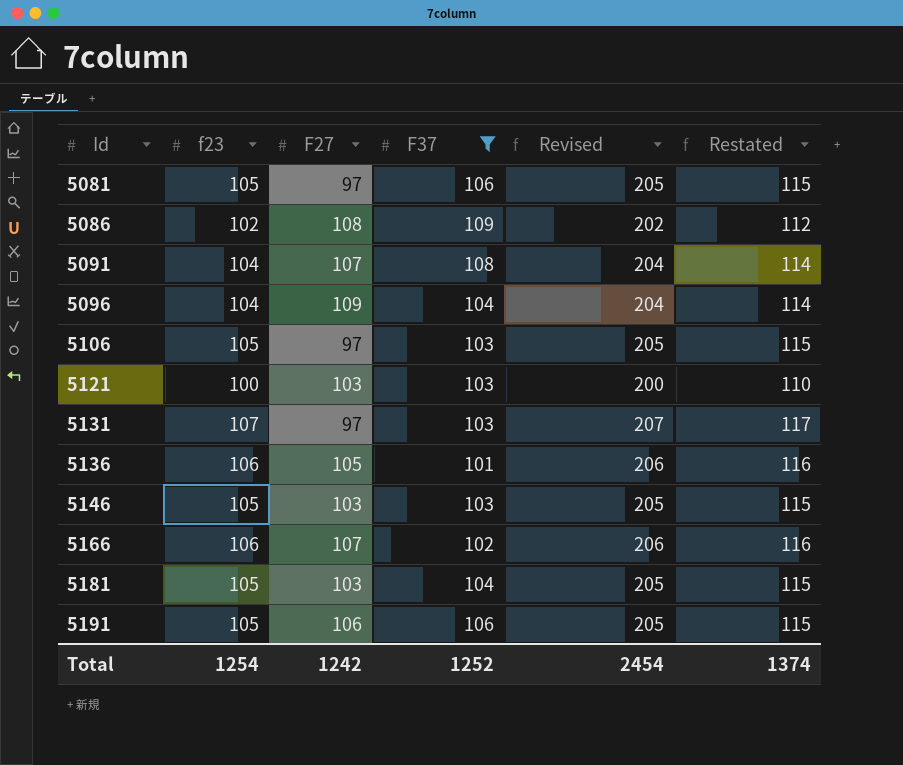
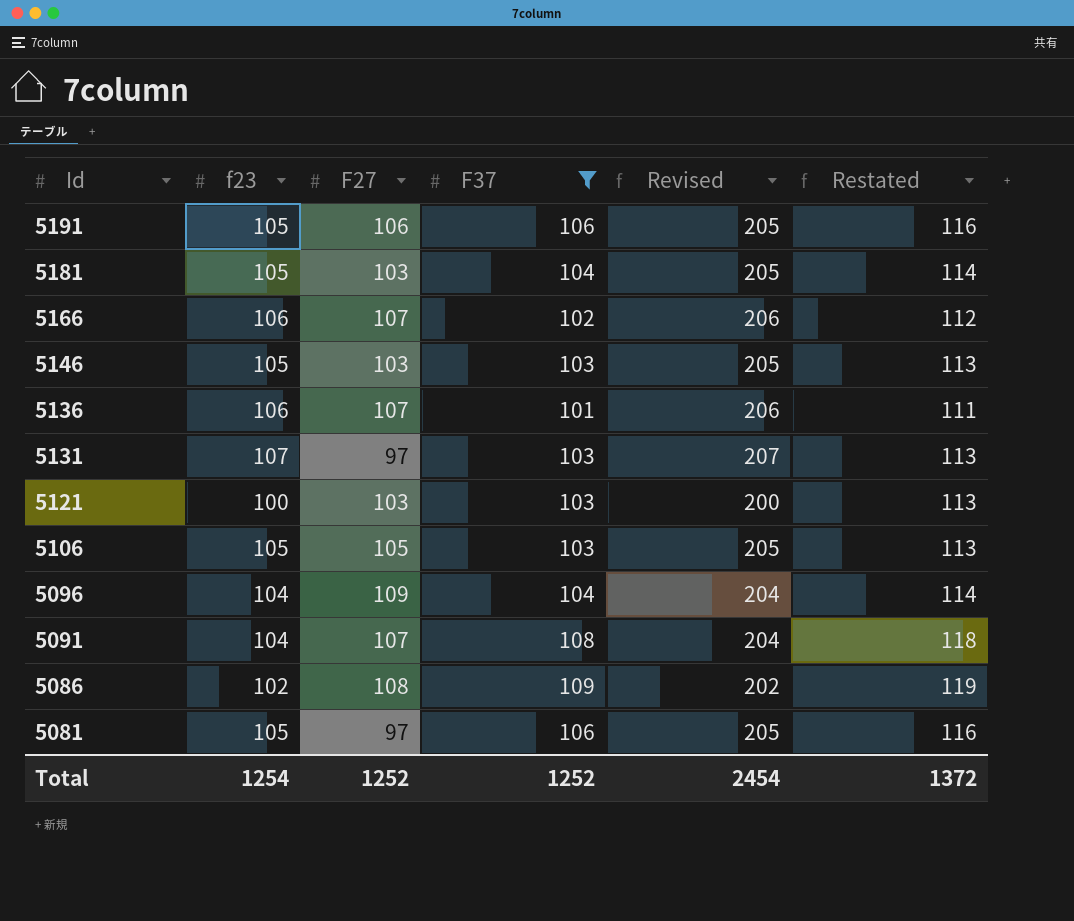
row order: Id ascending -> Id descending
column Restated | formula: [f23] + 10 -> [F37] + 10
5136 | F27: 105 -> 107
5106 | F27: 97 -> 105
Total | F27: 1242 -> 1252
Total | Restated: 1374 -> 1372

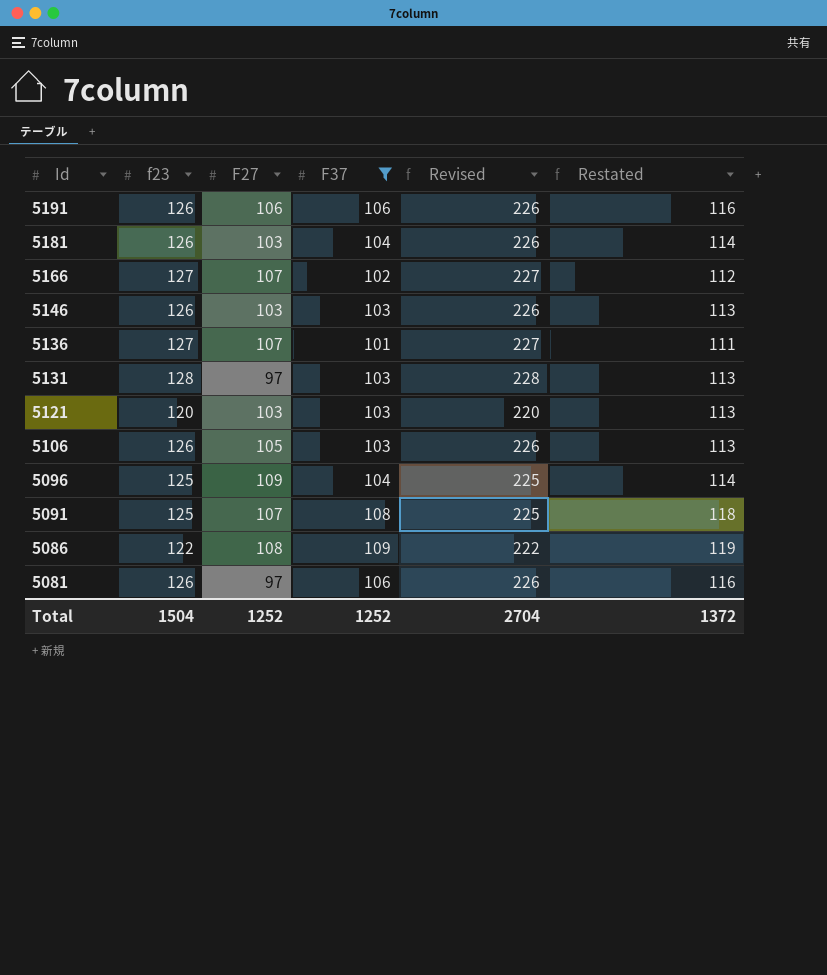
5191 | f23: 105 -> 126
5191 | Revised: 205 -> 226
5181 | f23: 105 -> 126
5181 | Revised: 205 -> 226
5166 | f23: 106 -> 127
5166 | Revised: 206 -> 227
5146 | f23: 105 -> 126
5146 | Revised: 205 -> 226
5136 | f23: 106 -> 127
5136 | Revised: 206 -> 227
5131 | f23: 107 -> 128
5131 | Revised: 207 -> 228
5121 | f23: 100 -> 120
5121 | Revised: 200 -> 220
5106 | f23: 105 -> 126
5106 | Revised: 205 -> 226
5096 | f23: 104 -> 125
5096 | Revised: 204 -> 225
5091 | f23: 104 -> 125
5091 | Revised: 204 -> 225
5086 | f23: 102 -> 122
5086 | Revised: 202 -> 222
5081 | f23: 105 -> 126
5081 | Revised: 205 -> 226
Total | f23: 1254 -> 1504
Total | Revised: 2454 -> 2704

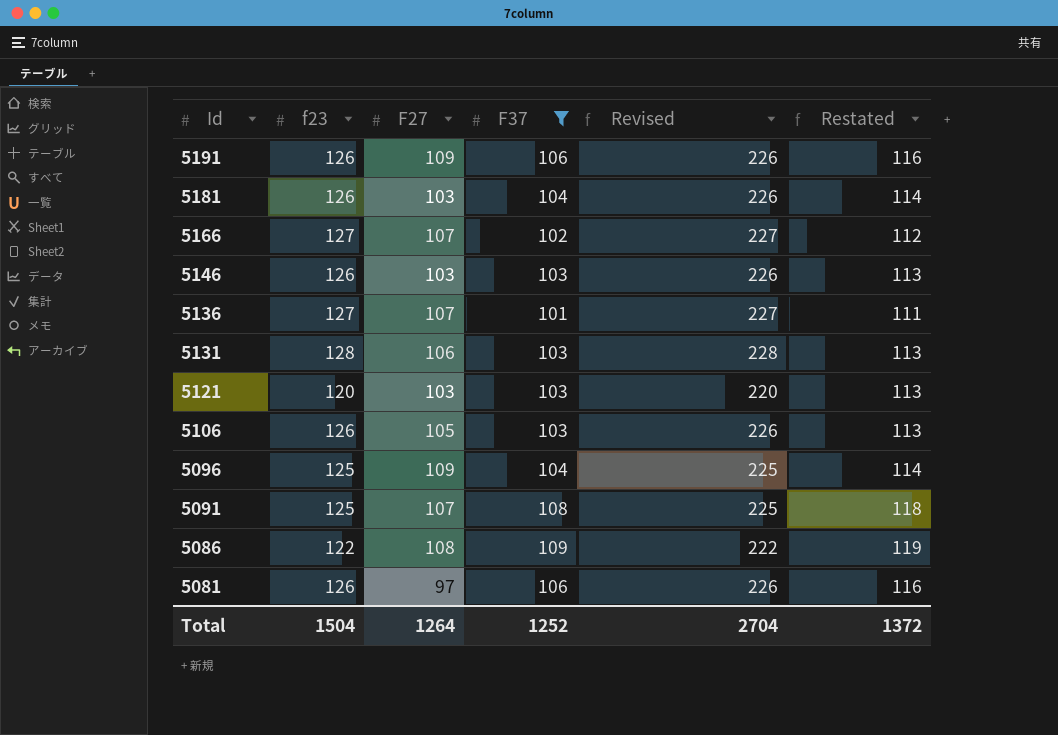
5191 | F27: 106 -> 109
5131 | F27: 97 -> 106
Total | F27: 1252 -> 1264

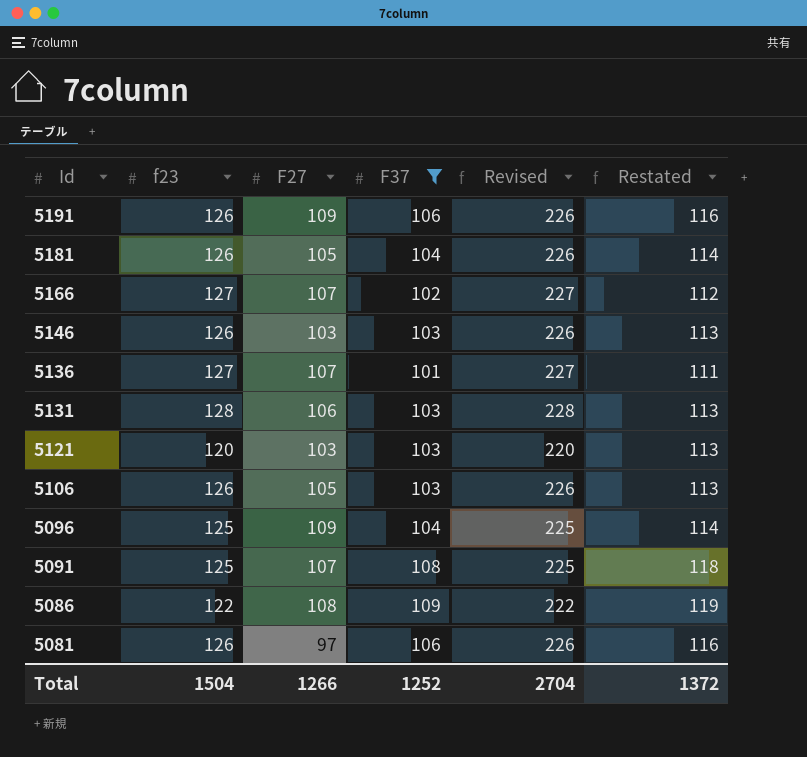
5181 | F27: 103 -> 105
Total | F27: 1264 -> 1266

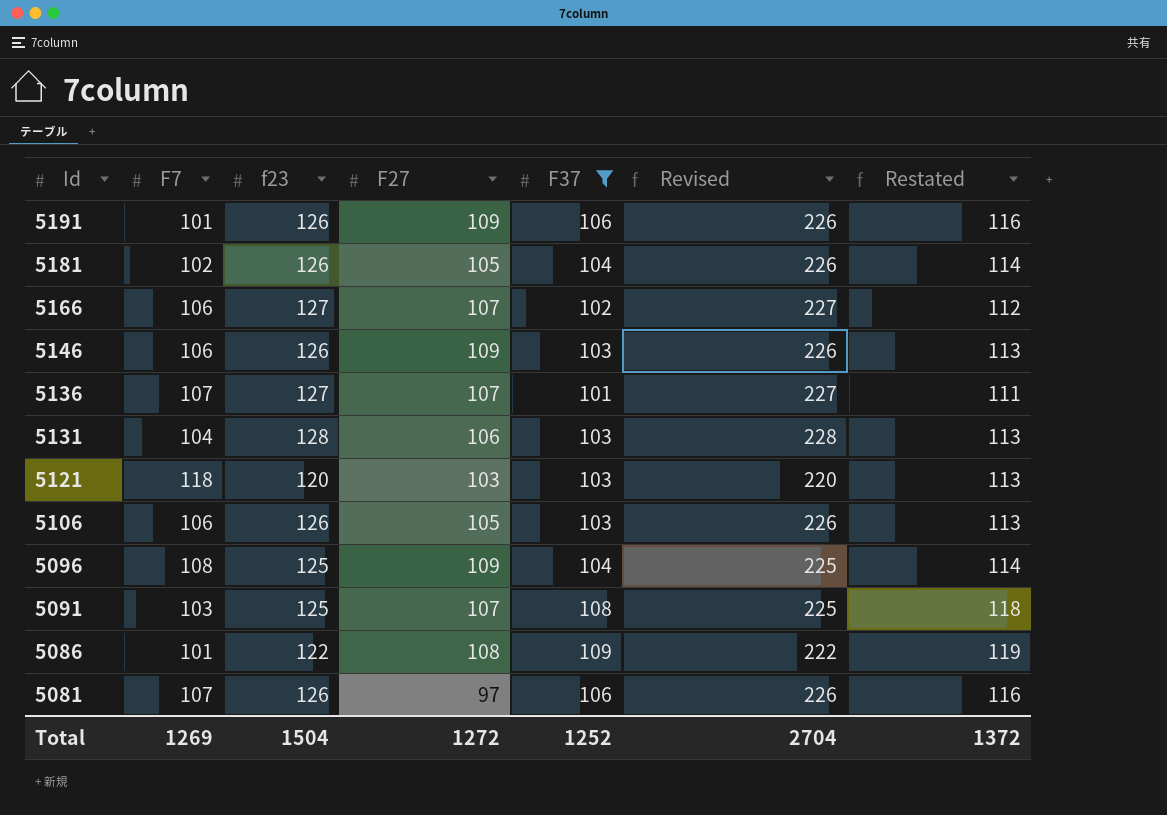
column F7 | position: none -> 2
5146 | F27: 103 -> 109
Total | F27: 1266 -> 1272

